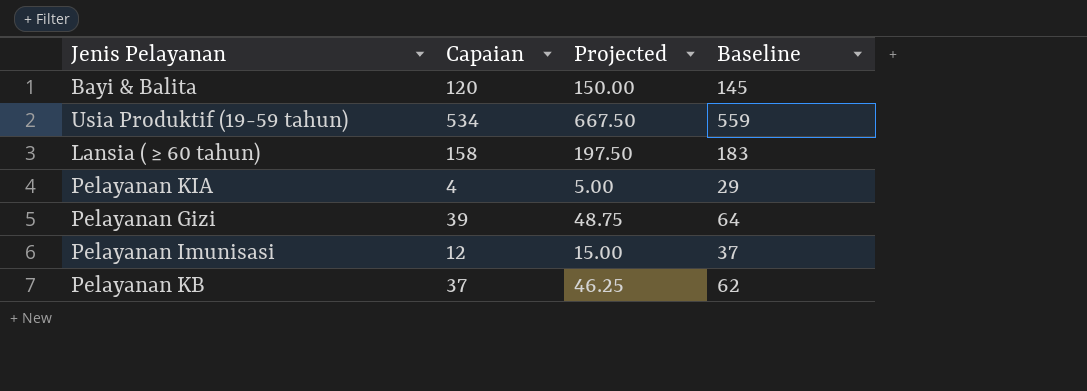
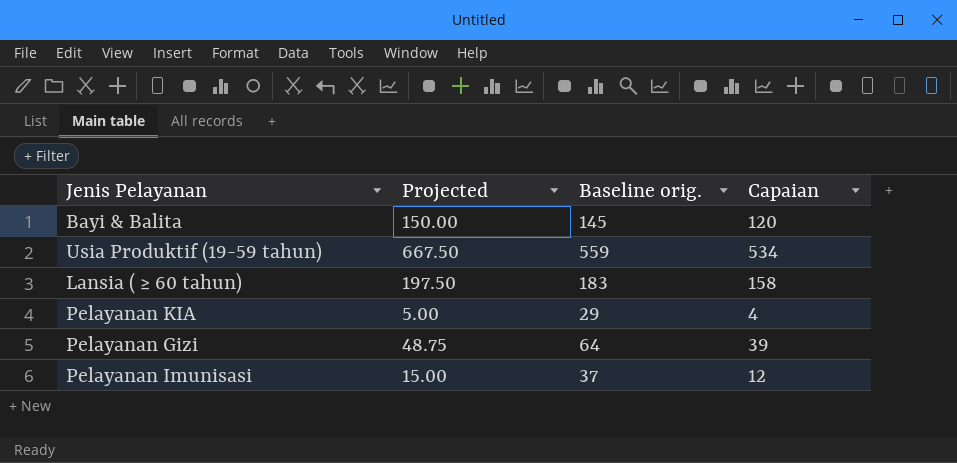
column name: Baseline -> Baseline orig.
column Capaian | position: 2 -> 4
row Pelayanan KB: 37 | 46.25 | 62 -> none

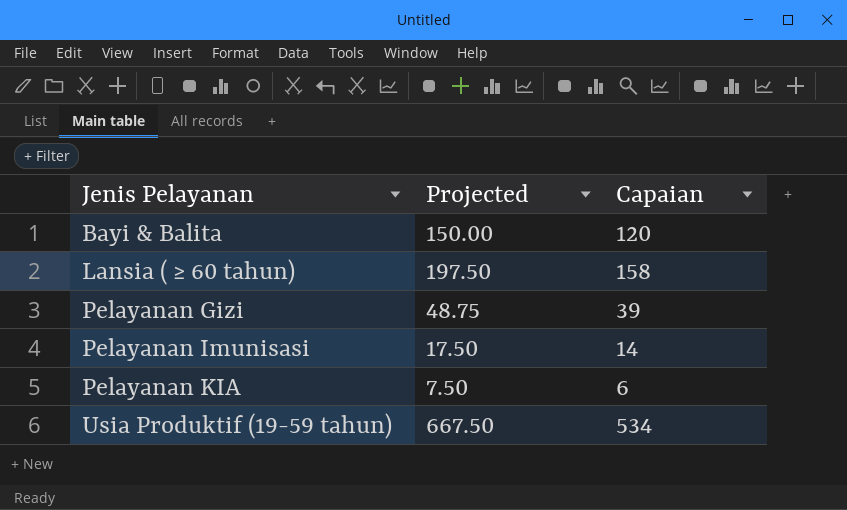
row order: none -> Jenis Pelayanan ascending
column Baseline orig. | formula: [Capaian] + 25 -> none
Pelayanan Imunisasi | Projected: 15.00 -> 17.50
Pelayanan Imunisasi | Capaian: 12 -> 14
Pelayanan KIA | Projected: 5.00 -> 7.50
Pelayanan KIA | Capaian: 4 -> 6

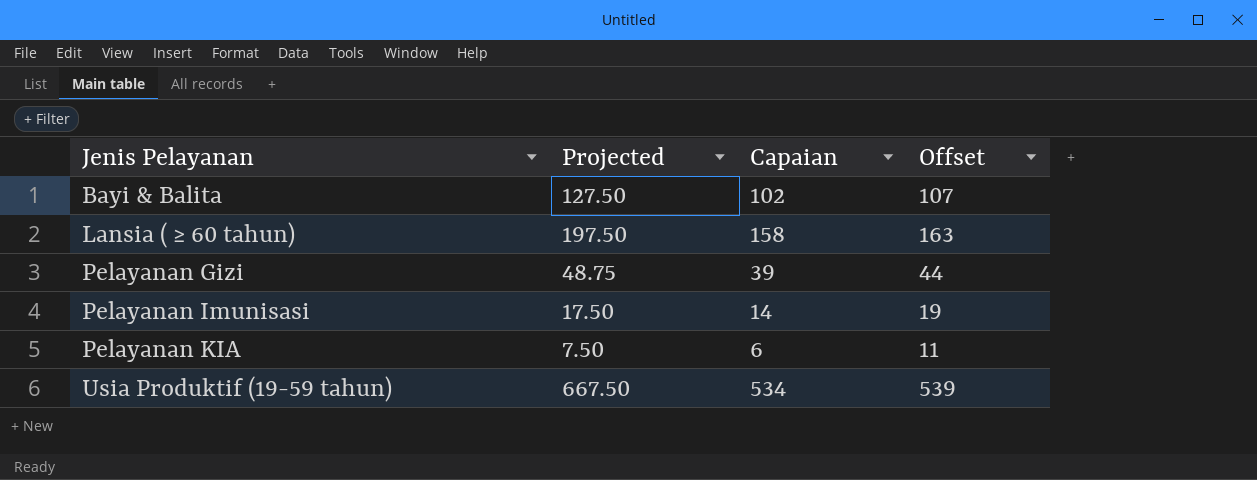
column Offset | formula: none -> [Capaian] + 5
Bayi & Balita | Projected: 150.00 -> 127.50
Bayi & Balita | Capaian: 120 -> 102

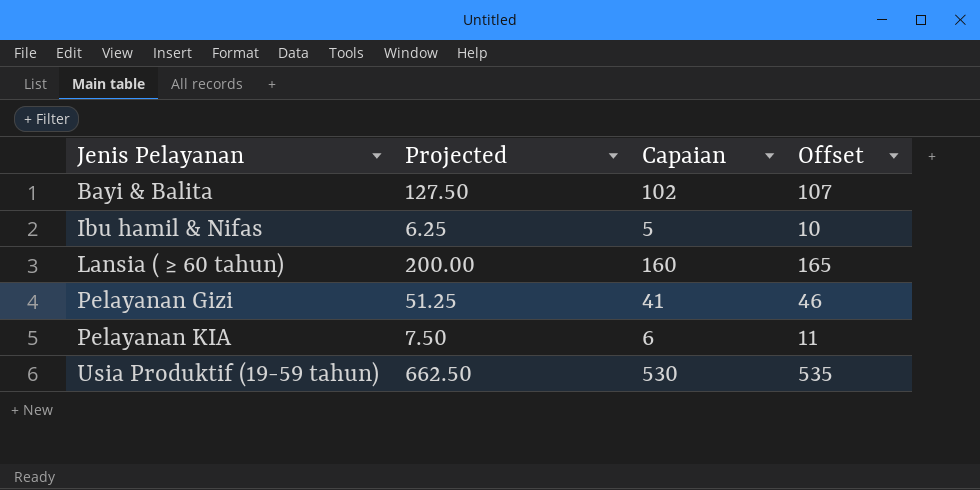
row Pelayanan Imunisasi: 17.50 | 14 | 19 -> none
row Ibu hamil & Nifas: none -> 6.25 | 5 | 10
Lansia ( ≥ 60 tahun) | Projected: 197.50 -> 200.00
Lansia ( ≥ 60 tahun) | Capaian: 158 -> 160
Lansia ( ≥ 60 tahun) | Offset: 163 -> 165
Pelayanan Gizi | Projected: 48.75 -> 51.25
Pelayanan Gizi | Capaian: 39 -> 41
Pelayanan Gizi | Offset: 44 -> 46
Usia Produktif (19-59 tahun) | Projected: 667.50 -> 662.50
Usia Produktif (19-59 tahun) | Capaian: 534 -> 530
Usia Produktif (19-59 tahun) | Offset: 539 -> 535

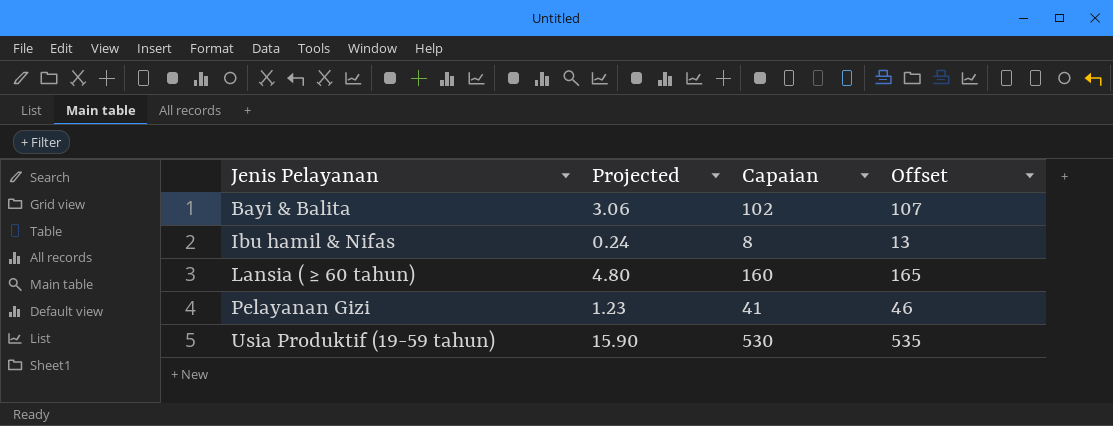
column Projected | formula: [Capaian] * 1.25 -> [Capaian] * 0.03
row Pelayanan KIA: 7.50 | 6 | 11 -> none
Ibu hamil & Nifas | Capaian: 5 -> 8
Ibu hamil & Nifas | Offset: 10 -> 13

